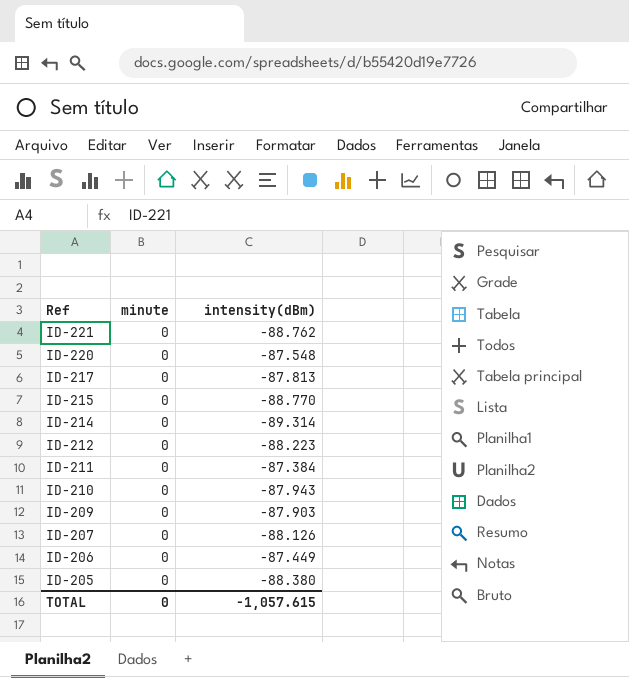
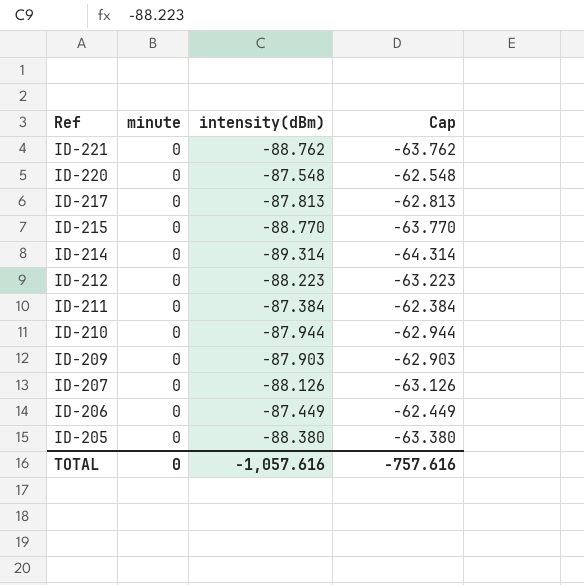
column Cap | formula: none -> [intensity(dBm)] + 25
ID-210 | intensity(dBm): -87.943 -> -87.944
TOTAL | intensity(dBm): -1,057.615 -> -1,057.616

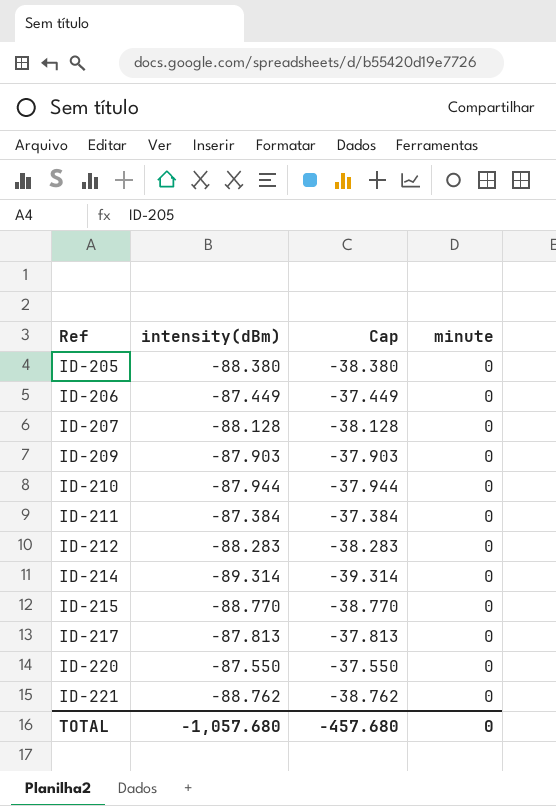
row order: Ref descending -> Ref ascending
column Cap | formula: [intensity(dBm)] + 25 -> [intensity(dBm)] + 50
column minute | position: 2 -> 4
ID-207 | intensity(dBm): -88.126 -> -88.128
ID-212 | intensity(dBm): -88.223 -> -88.283
ID-220 | intensity(dBm): -87.548 -> -87.550
TOTAL | intensity(dBm): -1,057.616 -> -1,057.680
TOTAL | Cap: -757.616 -> -457.680

